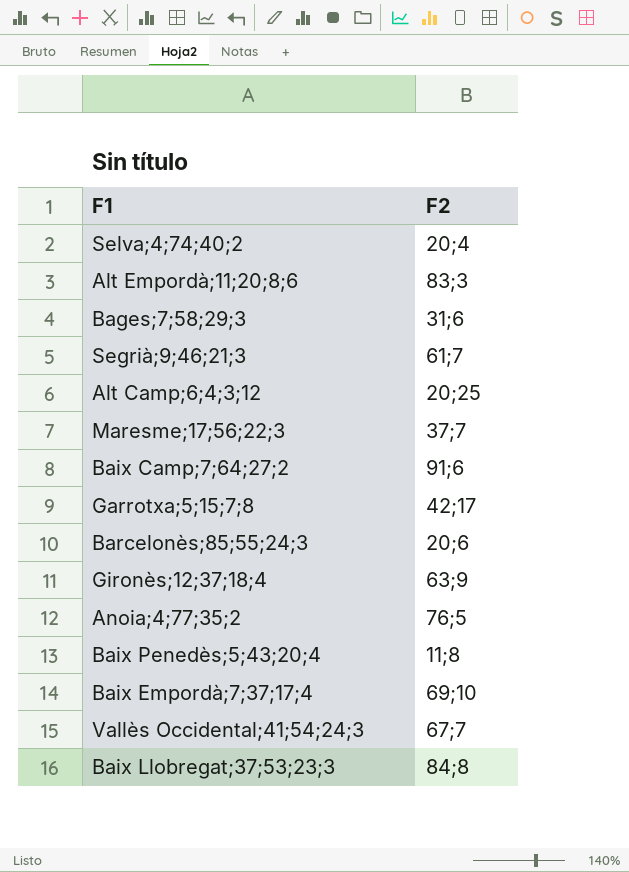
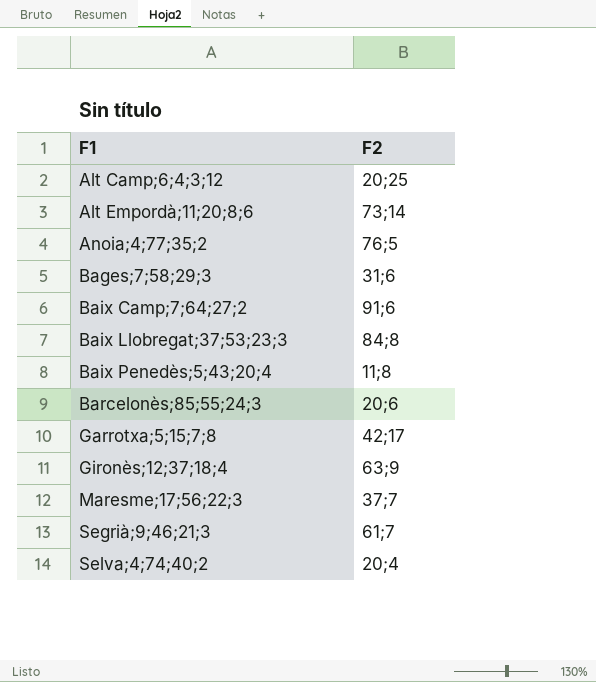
row order: none -> F1 ascending
row Baix Empordà;7;37;17;4: 69;10 -> none
row Vallès Occidental;41;54;24;3: 67;7 -> none
Alt Empordà;11;20;8;6 | F2: 83;3 -> 73;14

